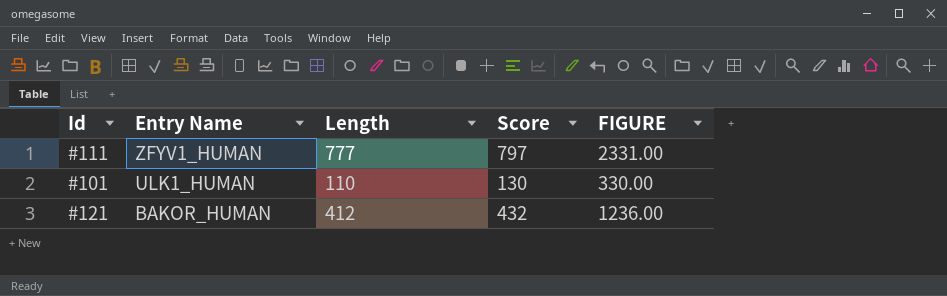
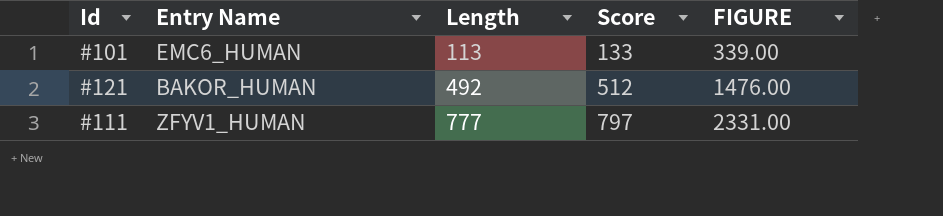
row order: Entry Name descending -> Length ascending
#101 | Entry Name: ULK1_HUMAN -> EMC6_HUMAN
#101 | Length: 110 -> 113
#101 | Score: 130 -> 133
#101 | FIGURE: 330.00 -> 339.00
#121 | Length: 412 -> 492
#121 | Score: 432 -> 512
#121 | FIGURE: 1236.00 -> 1476.00

